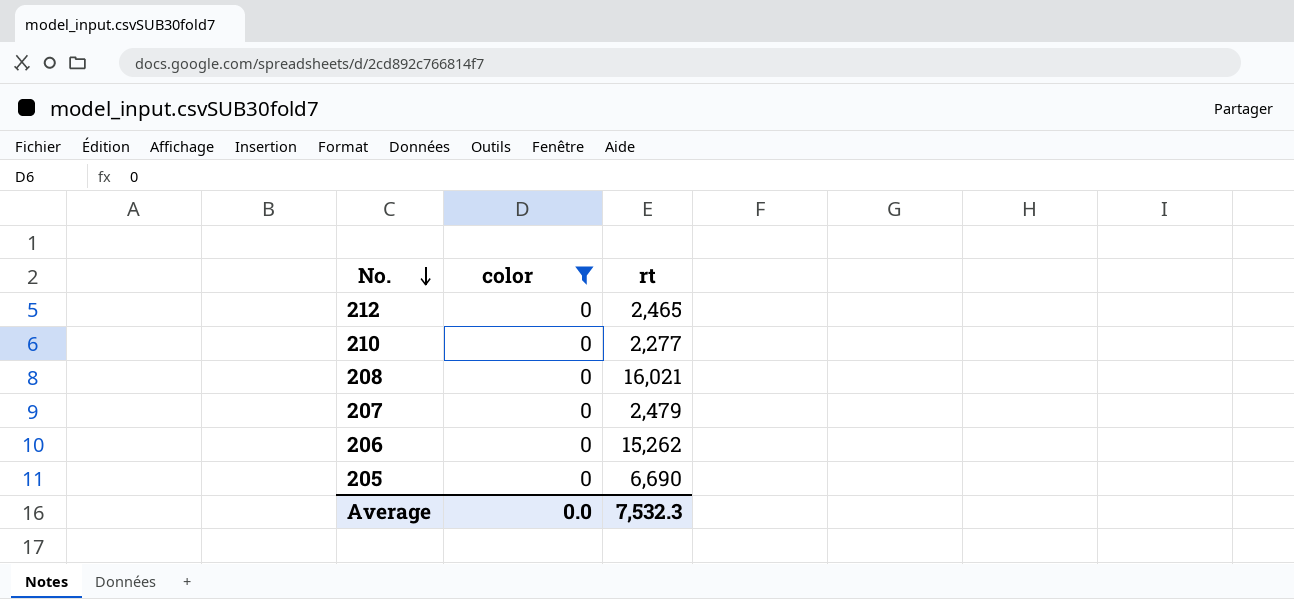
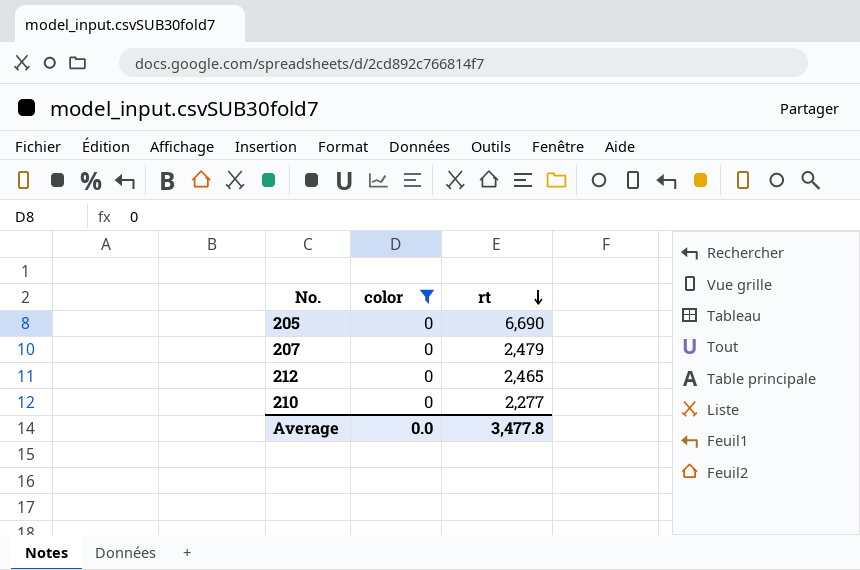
row order: No. descending -> rt descending
row 208: 0 | 16,021 -> none
row 206: 0 | 15,262 -> none
Average | rt: 7,532.3 -> 3,477.8

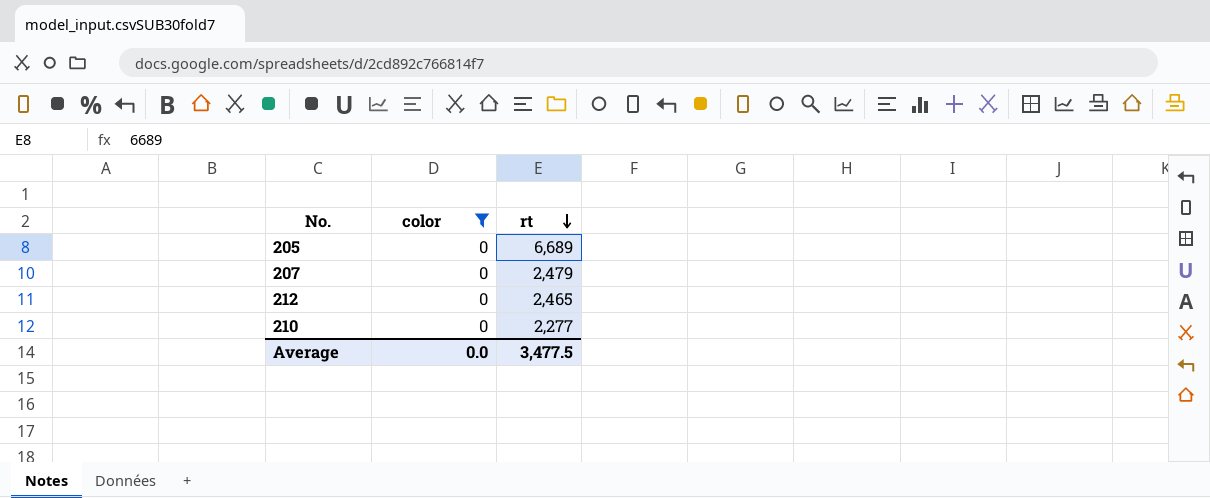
205 | rt: 6,690 -> 6,689
Average | rt: 3,477.8 -> 3,477.5

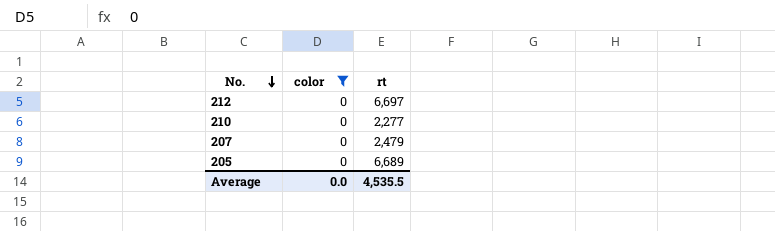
row order: rt descending -> No. descending
212 | rt: 2,465 -> 6,697
Average | rt: 3,477.5 -> 4,535.5

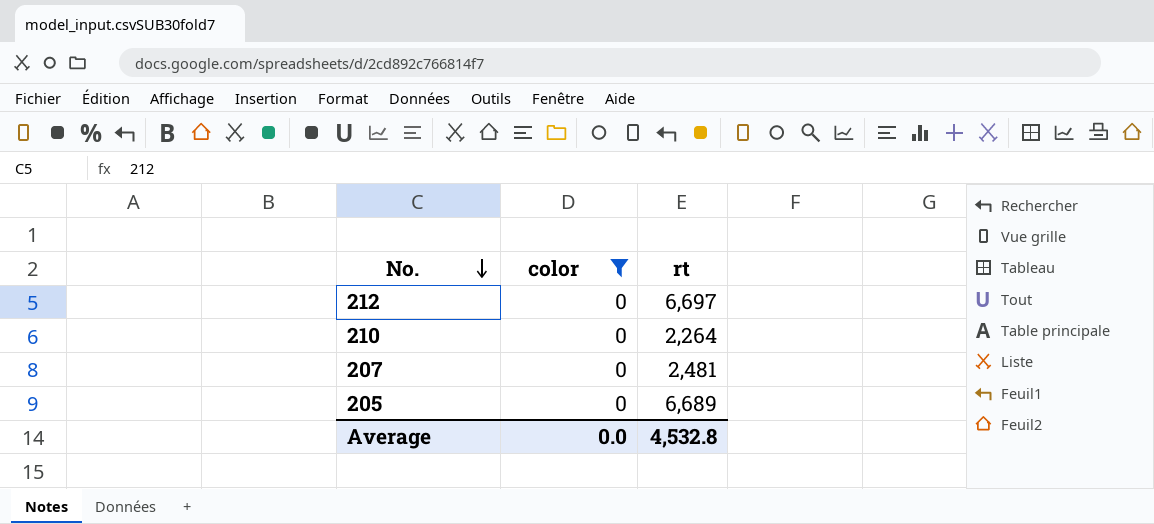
210 | rt: 2,277 -> 2,264
207 | rt: 2,479 -> 2,481
Average | rt: 4,535.5 -> 4,532.8

